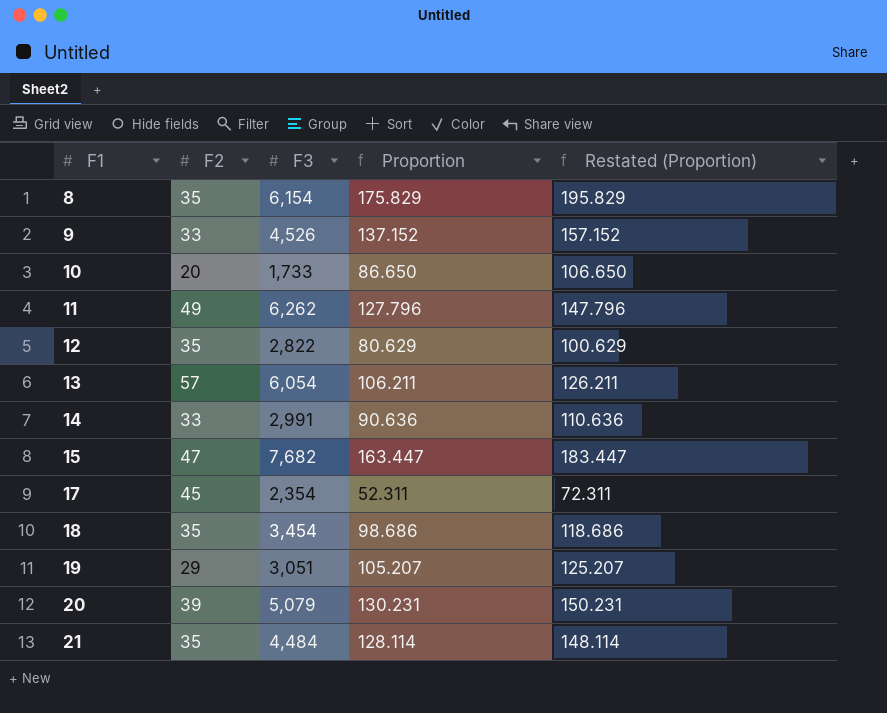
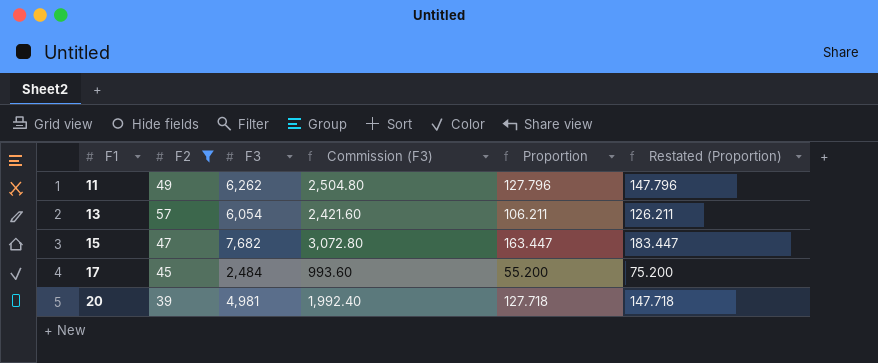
filter: none -> F2 >= 39
column Commission (F3) | formula: none -> [F3] * 0.4
17 | F3: 2,354 -> 2,484
17 | Proportion: 52.311 -> 55.200
17 | Restated (Proportion): 72.311 -> 75.200
20 | F3: 5,079 -> 4,981
20 | Proportion: 130.231 -> 127.718
20 | Restated (Proportion): 150.231 -> 147.718

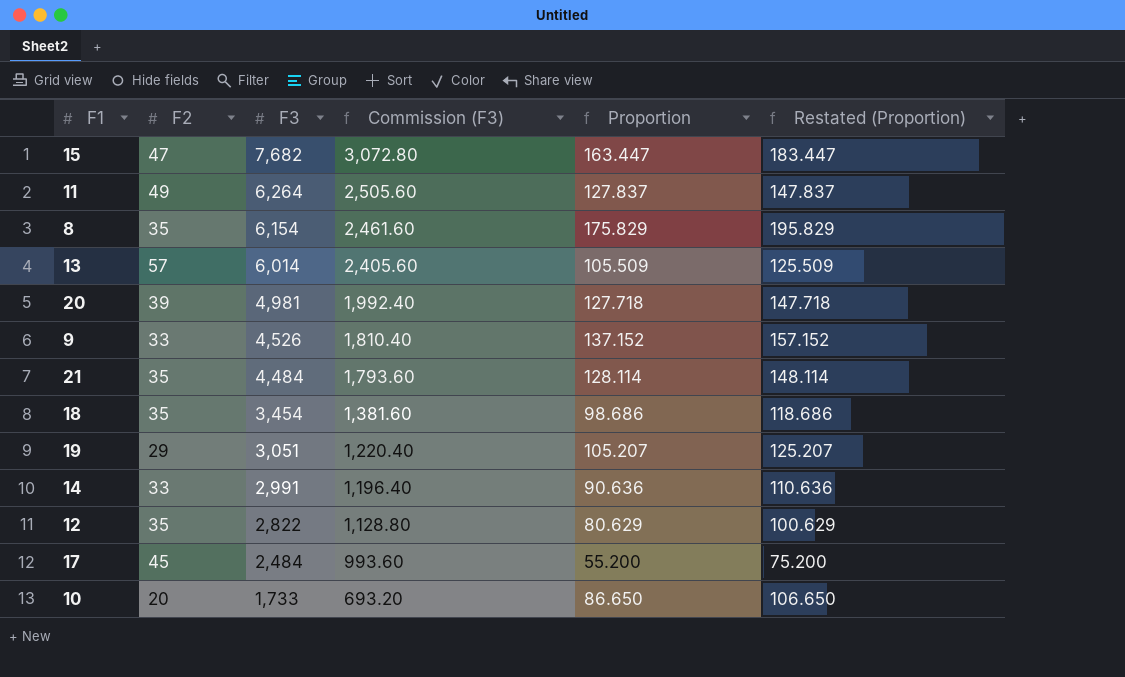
filter: F2 >= 39 -> none
row order: F1 ascending -> F3 descending
11 | F3: 6,262 -> 6,264
11 | Commission (F3): 2,504.80 -> 2,505.60
11 | Proportion: 127.796 -> 127.837
11 | Restated (Proportion): 147.796 -> 147.837
13 | F3: 6,054 -> 6,014
13 | Commission (F3): 2,421.60 -> 2,405.60
13 | Proportion: 106.211 -> 105.509
13 | Restated (Proportion): 126.211 -> 125.509

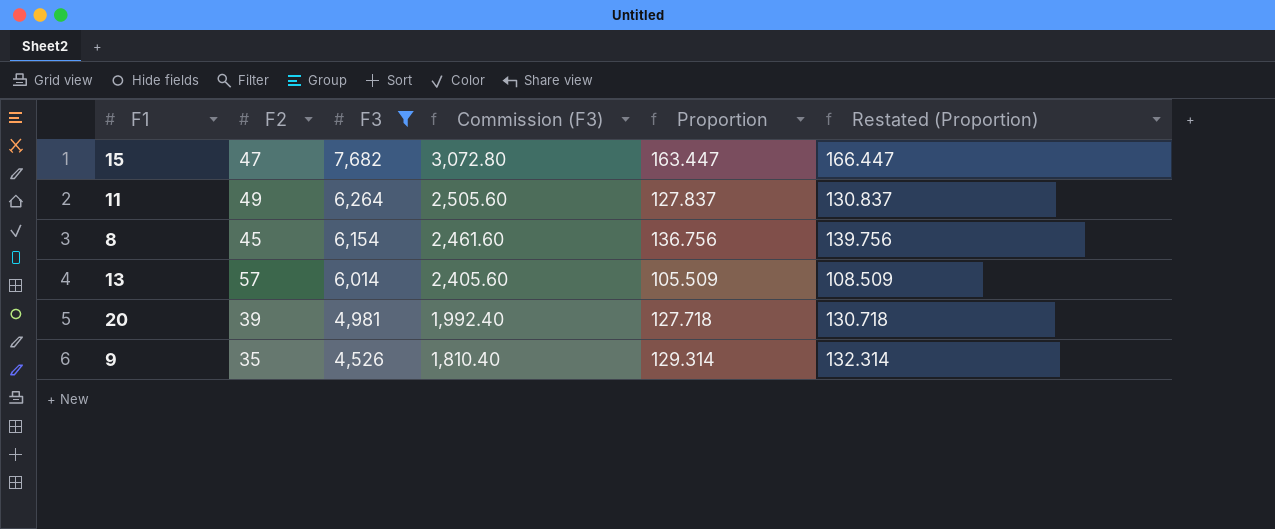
filter: none -> F3 >= 4,526
column Restated (Proportion) | formula: [Proportion] + 20 -> [Proportion] + 3
8 | F2: 35 -> 45
8 | Proportion: 175.829 -> 136.756
9 | F2: 33 -> 35
9 | Proportion: 137.152 -> 129.314

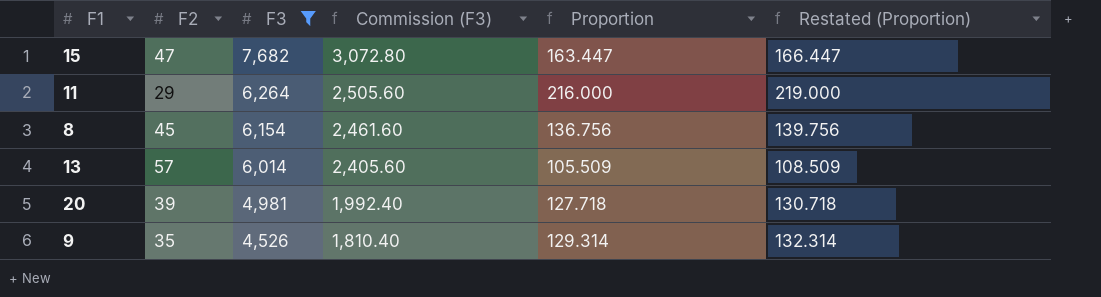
11 | F2: 49 -> 29
11 | Proportion: 127.837 -> 216.000
11 | Restated (Proportion): 130.837 -> 219.000

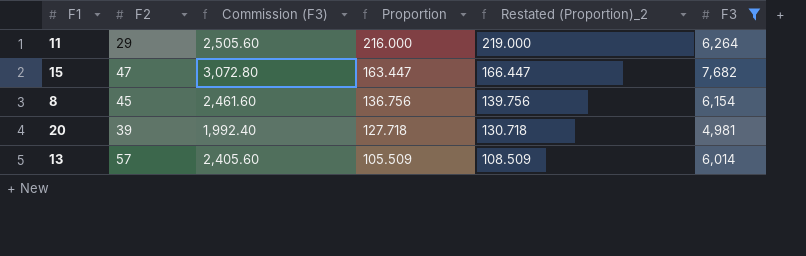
row order: F3 descending -> Proportion descending
column name: Restated (Proportion) -> Restated (Proportion)_2
column F3 | position: 3 -> 6
row 9: 35 | 4,526 | 1,810.40 | 129.314 | 132.314 -> none

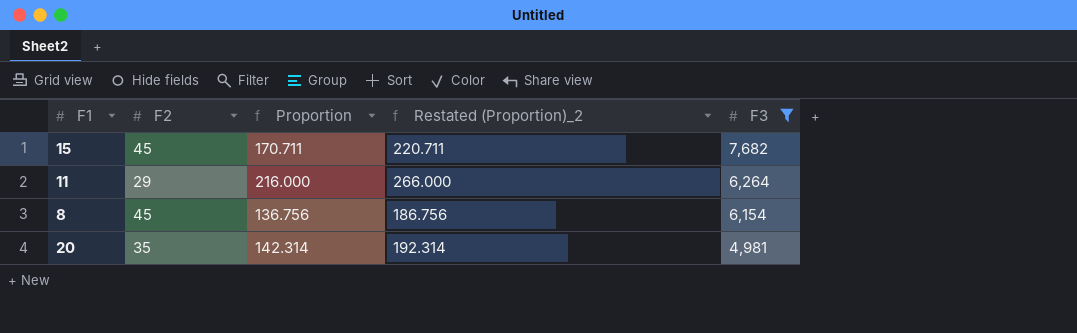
row order: Proportion descending -> F3 descending
column Commission (F3) | formula: [F3] * 0.4 -> none
column Restated (Proportion)_2 | formula: [Proportion] + 3 -> [Proportion] + 50
row 13: 57 | 2,405.60 | 105.509 | 108.509 | 6,014 -> none
15 | F2: 47 -> 45
15 | Proportion: 163.447 -> 170.711
20 | F2: 39 -> 35
20 | Proportion: 127.718 -> 142.314

